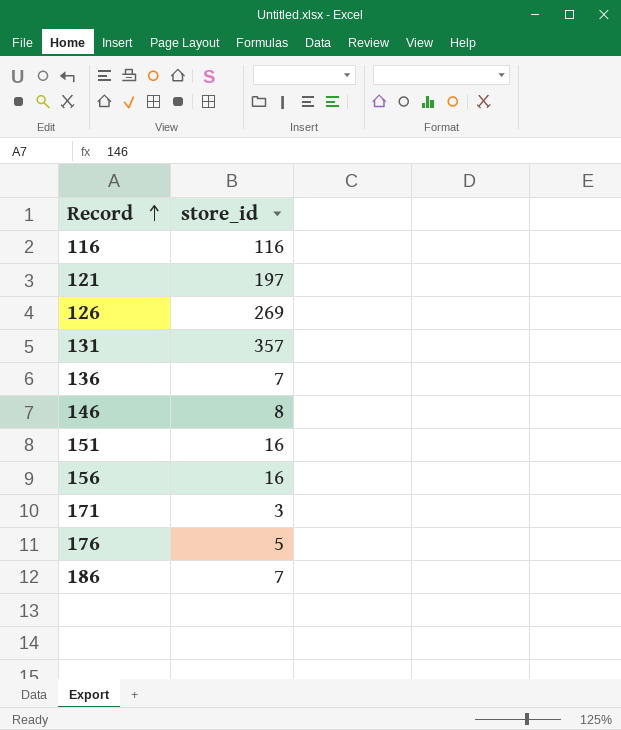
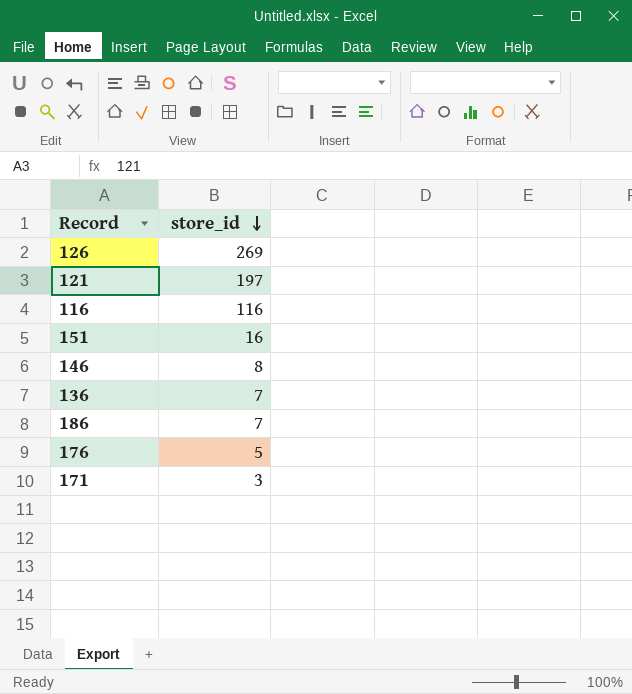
row order: Record ascending -> store_id descending
row 131: 357 -> none
row 156: 16 -> none

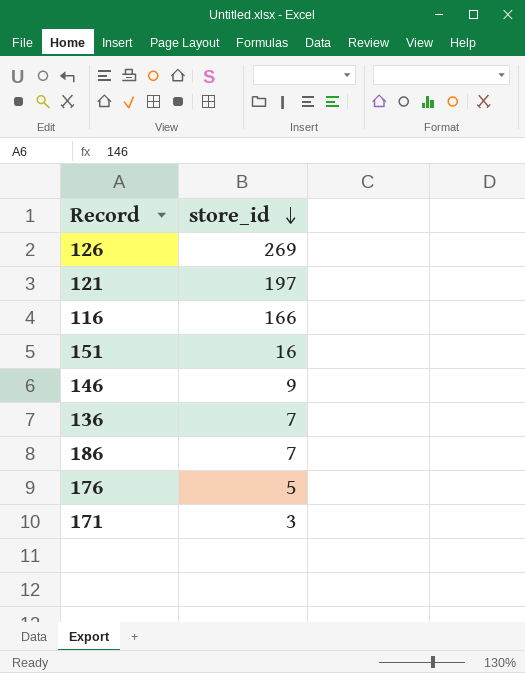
116 | store_id: 116 -> 166
146 | store_id: 8 -> 9

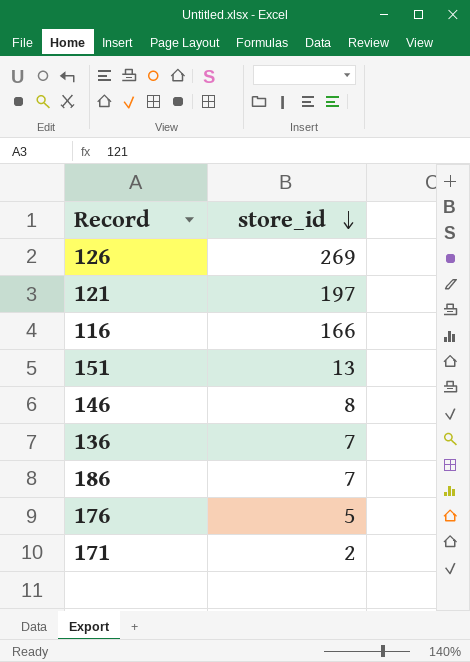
151 | store_id: 16 -> 13
146 | store_id: 9 -> 8
171 | store_id: 3 -> 2

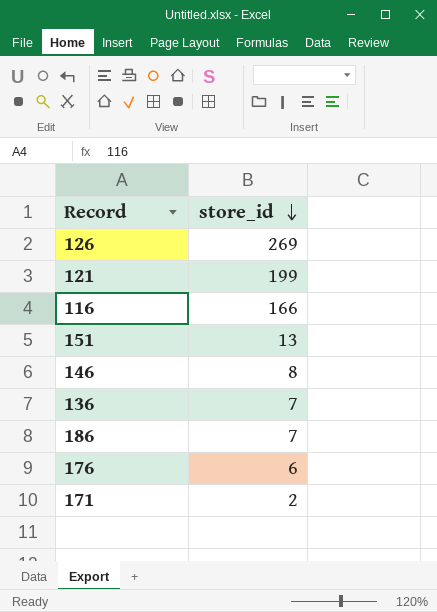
121 | store_id: 197 -> 199
176 | store_id: 5 -> 6

